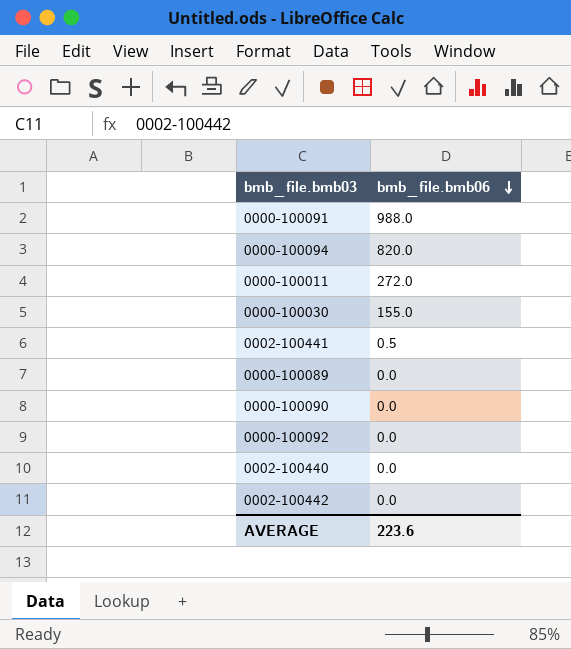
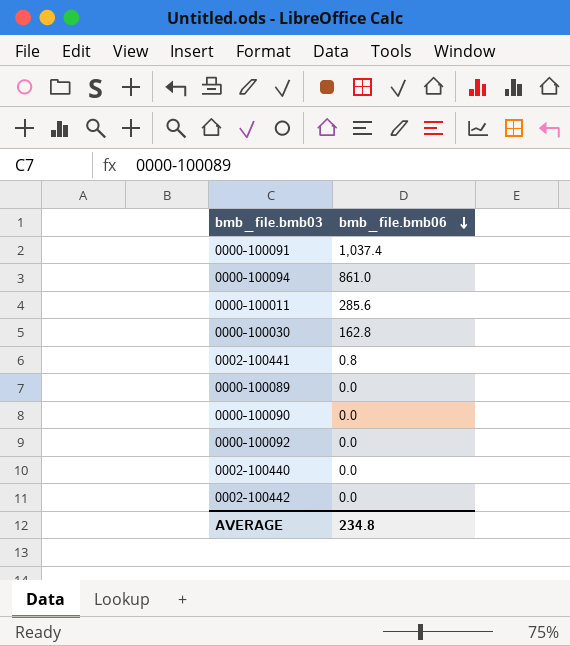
0000-100091 | bmb_file.bmb06: 988.0 -> 1,037.4
0000-100094 | bmb_file.bmb06: 820.0 -> 861.0
0000-100011 | bmb_file.bmb06: 272.0 -> 285.6
0000-100030 | bmb_file.bmb06: 155.0 -> 162.8
0002-100441 | bmb_file.bmb06: 0.5 -> 0.8
AVERAGE | bmb_file.bmb06: 223.6 -> 234.8

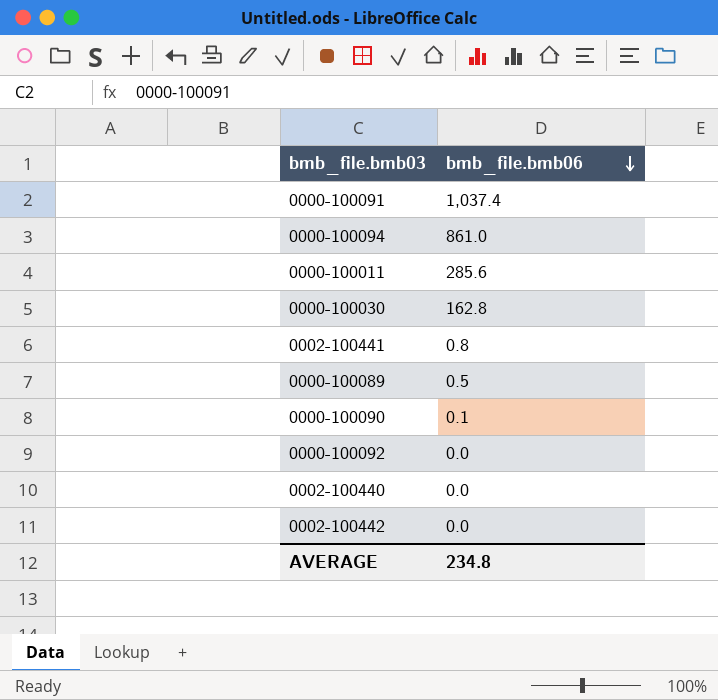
0000-100089 | bmb_file.bmb06: 0.0 -> 0.5
0000-100090 | bmb_file.bmb06: 0.0 -> 0.1

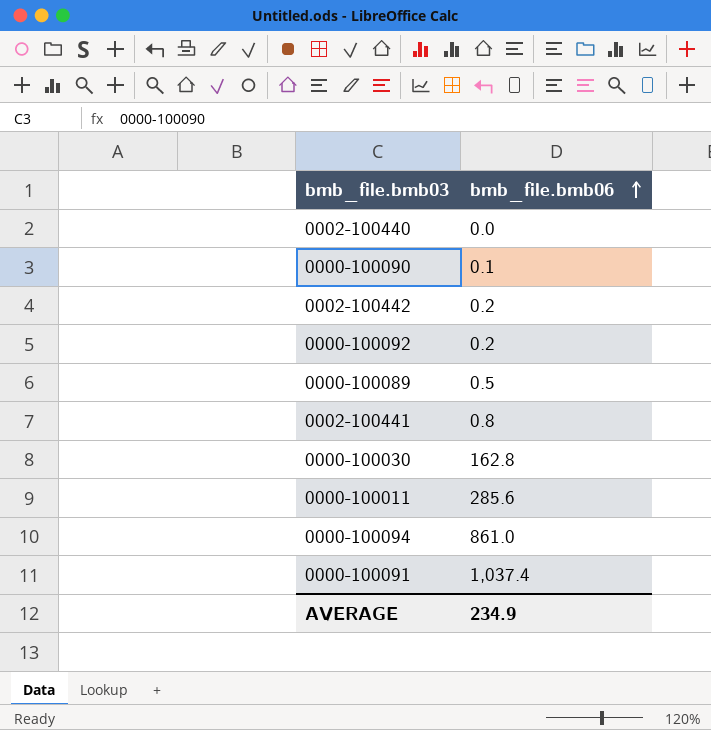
row order: bmb_file.bmb06 descending -> bmb_file.bmb06 ascending
0002-100442 | bmb_file.bmb06: 0.0 -> 0.2
0000-100092 | bmb_file.bmb06: 0.0 -> 0.2
AVERAGE | bmb_file.bmb06: 234.8 -> 234.9

